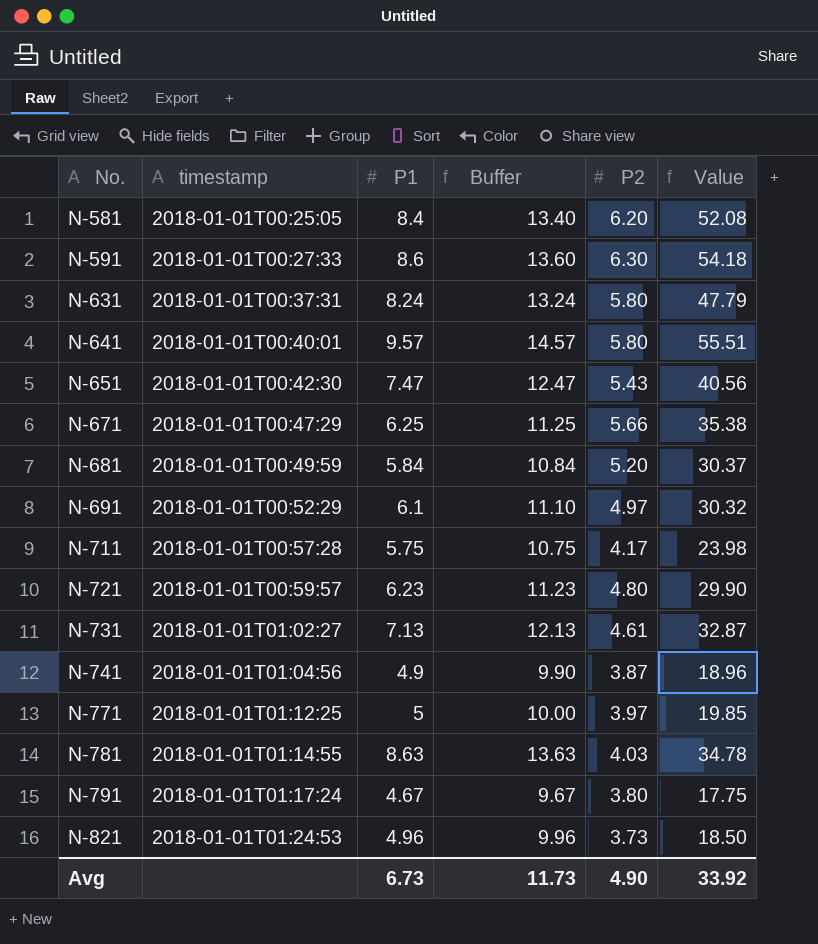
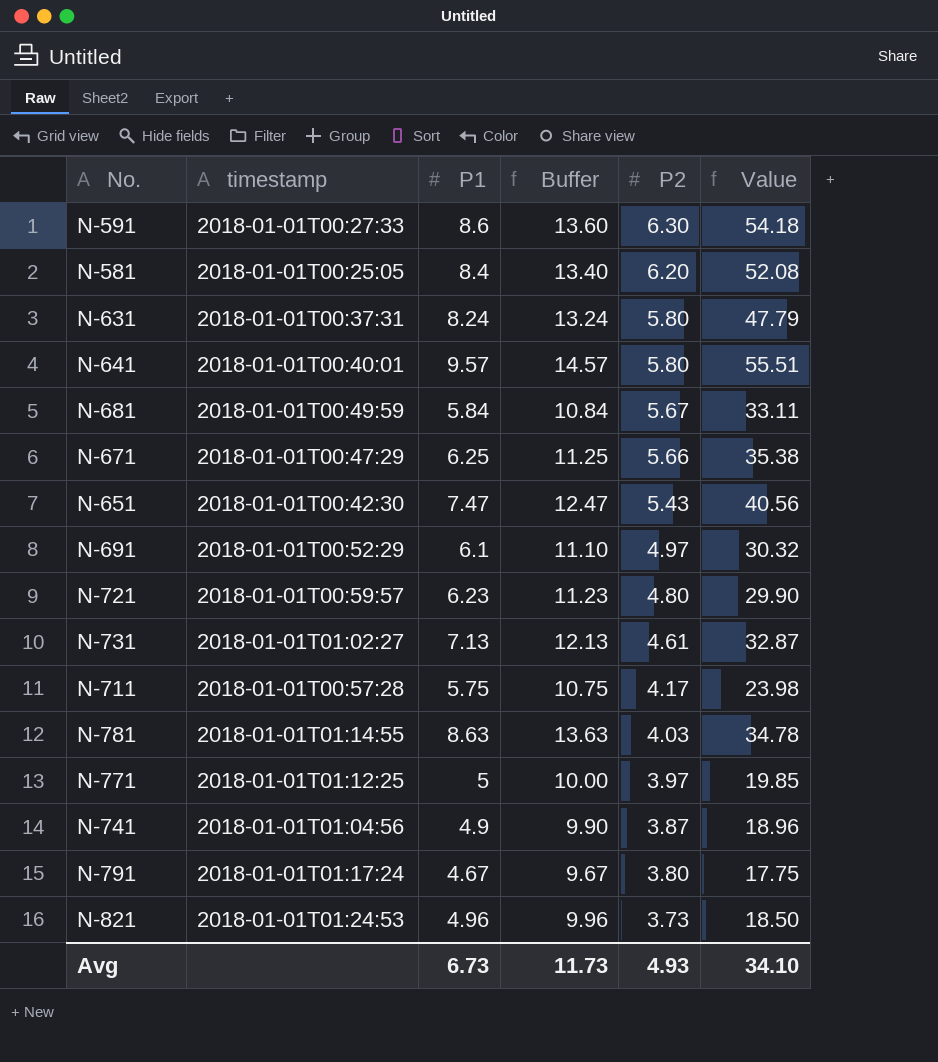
row order: No. ascending -> P2 descending
N-681 | P2: 5.20 -> 5.67
N-681 | Value: 30.37 -> 33.11
Avg | P2: 4.90 -> 4.93
Avg | Value: 33.92 -> 34.10

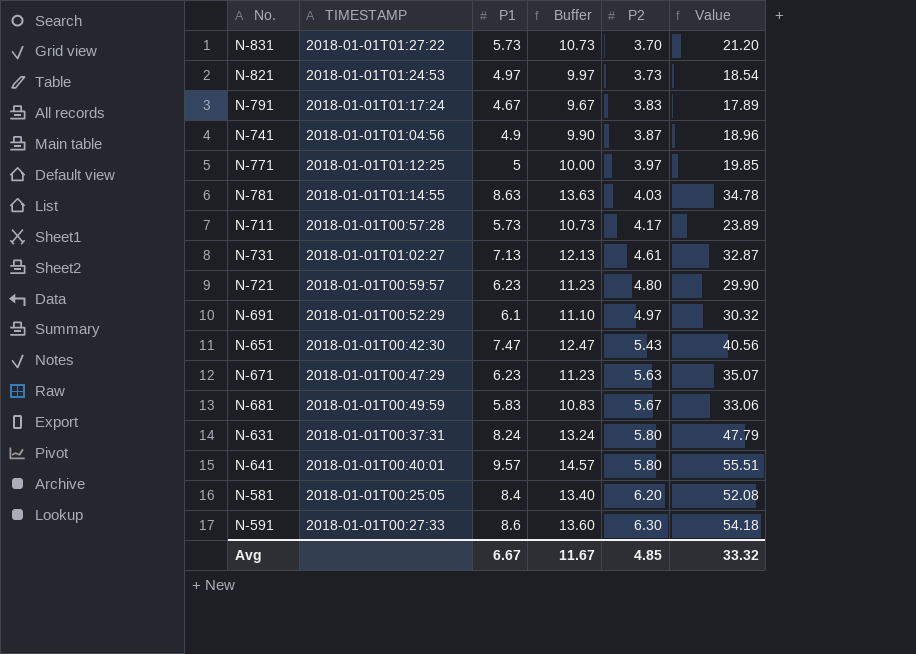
row order: P2 descending -> P2 ascending
column name: timestamp -> TIMESTAMP
row N-831: none -> 2018-01-01T01:27:22 | 5.73 | 10.73 | 3.70 | 21.20
N-821 | P1: 4.96 -> 4.97
N-821 | Buffer: 9.96 -> 9.97
N-821 | Value: 18.50 -> 18.54
N-791 | P2: 3.80 -> 3.83
N-791 | Value: 17.75 -> 17.89
N-711 | P1: 5.75 -> 5.73
N-711 | Buffer: 10.75 -> 10.73
N-711 | Value: 23.98 -> 23.89
N-671 | P1: 6.25 -> 6.23
N-671 | Buffer: 11.25 -> 11.23
N-671 | P2: 5.66 -> 5.63
N-671 | Value: 35.38 -> 35.07
N-681 | P1: 5.84 -> 5.83
N-681 | Buffer: 10.84 -> 10.83
N-681 | Value: 33.11 -> 33.06
Avg | P1: 6.73 -> 6.67
Avg | Buffer: 11.73 -> 11.67
Avg | P2: 4.93 -> 4.85
Avg | Value: 34.10 -> 33.32

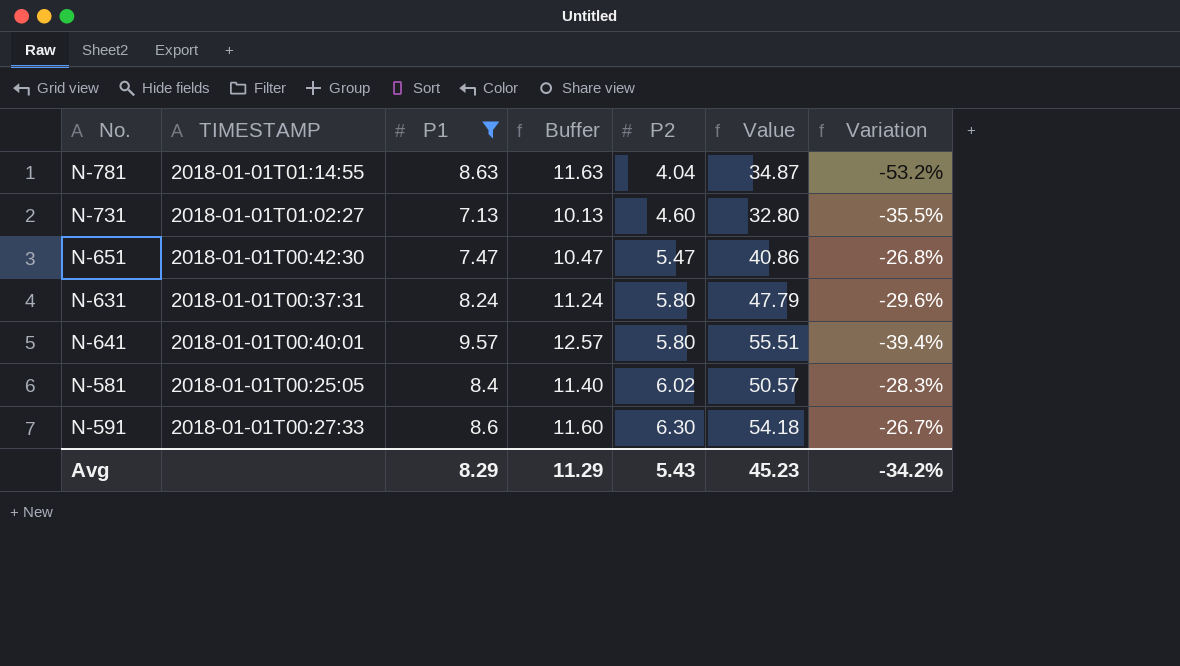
filter: none -> P1 >= 7.13
column Buffer | formula: [P1] + 5 -> [P1] + 3
column Variation | formula: none -> ([P2] - [P1]) / [P1]
N-781 | P2: 4.03 -> 4.04
N-781 | Value: 34.78 -> 34.87
N-731 | P2: 4.61 -> 4.60
N-731 | Value: 32.87 -> 32.80
N-651 | P2: 5.43 -> 5.47
N-651 | Value: 40.56 -> 40.86
N-581 | P2: 6.20 -> 6.02
N-581 | Value: 52.08 -> 50.57
Avg | P1: 6.67 -> 8.29
Avg | Buffer: 11.67 -> 11.29
Avg | P2: 4.85 -> 5.43
Avg | Value: 33.32 -> 45.23

